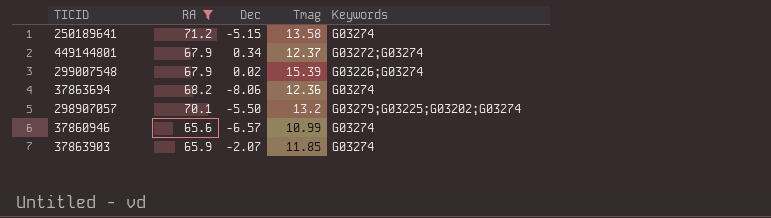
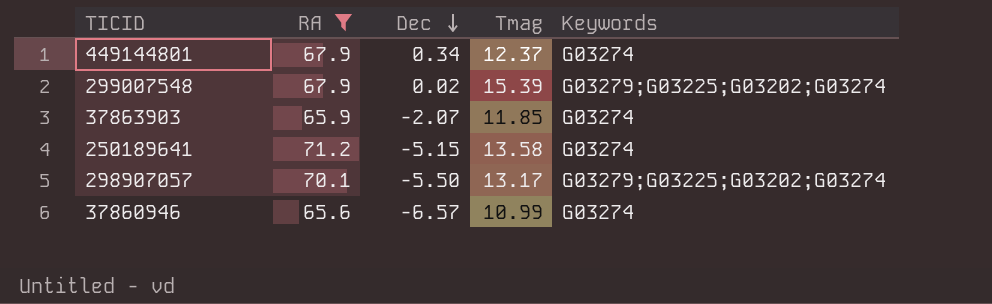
row order: none -> Dec descending
row 37863694: 68.2 | -8.06 | 12.36 | G03274 -> none
449144801 | Keywords: G03272;G03274 -> G03274
299007548 | Keywords: G03226;G03274 -> G03279;G03225;G03202;G03274
298907057 | Tmag: 13.2 -> 13.17

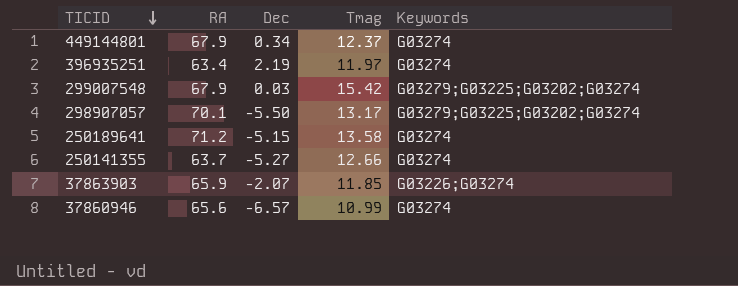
filter: RA >= 65.6 -> none
row order: Dec descending -> TICID descending
299007548 | Dec: 0.02 -> 0.03
299007548 | Tmag: 15.39 -> 15.42
37863903 | Keywords: G03274 -> G03226;G03274

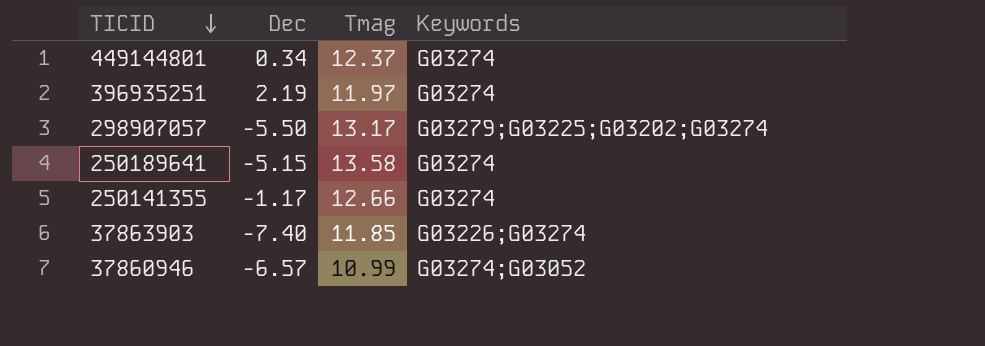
column RA | position: 2 -> none
row 299007548: 67.9 | 0.03 | 15.42 | G03279;G03225;G03202;G03274 -> none
250141355 | Dec: -5.27 -> -1.17
37863903 | Dec: -2.07 -> -7.40
37860946 | Keywords: G03274 -> G03274;G03052

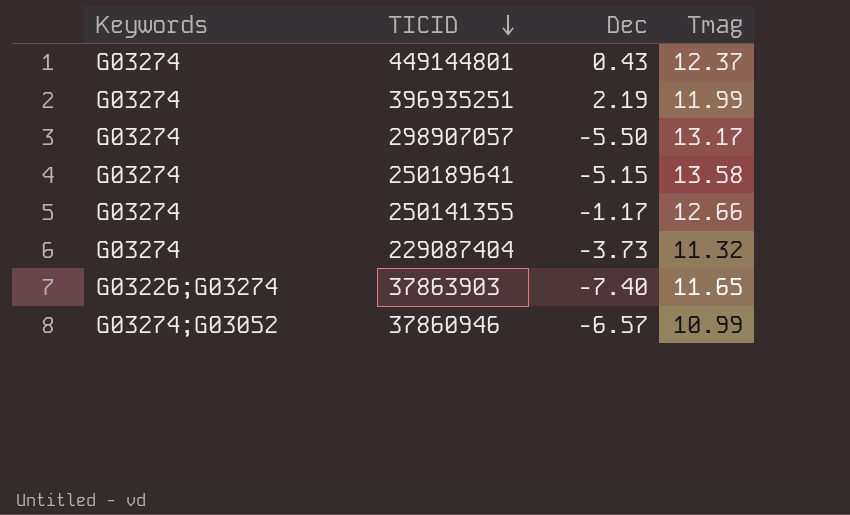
column Keywords | position: 4 -> 1
449144801 | Dec: 0.34 -> 0.43
396935251 | Tmag: 11.97 -> 11.99
298907057 | Keywords: G03279;G03225;G03202;G03274 -> G03274
row 229087404: none -> G03274 | -3.73 | 11.32
37863903 | Tmag: 11.85 -> 11.65

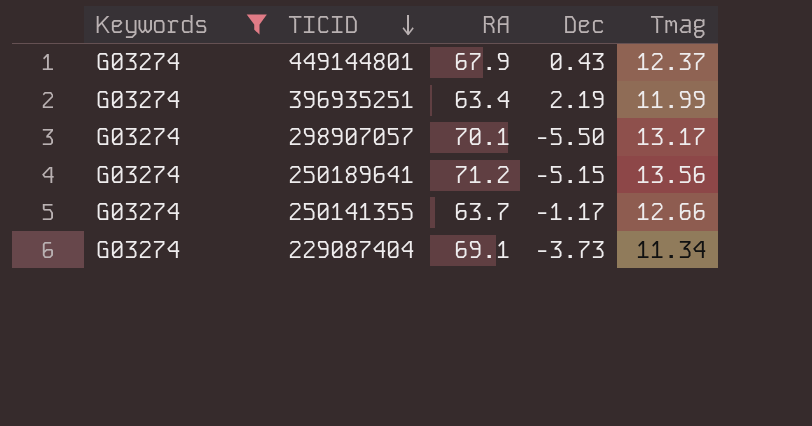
filter: none -> Keywords = G03274
column RA | position: none -> 3
250189641 | Tmag: 13.58 -> 13.56
229087404 | Tmag: 11.32 -> 11.34

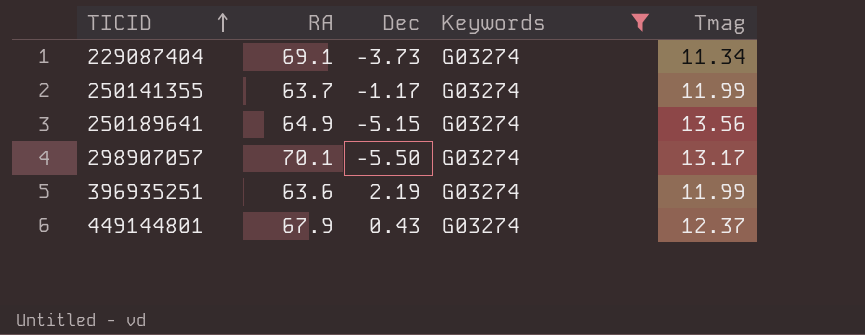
row order: TICID descending -> TICID ascending
column Keywords | position: 1 -> 4
250141355 | Tmag: 12.66 -> 11.99
250189641 | RA: 71.2 -> 64.9
396935251 | RA: 63.4 -> 63.6

